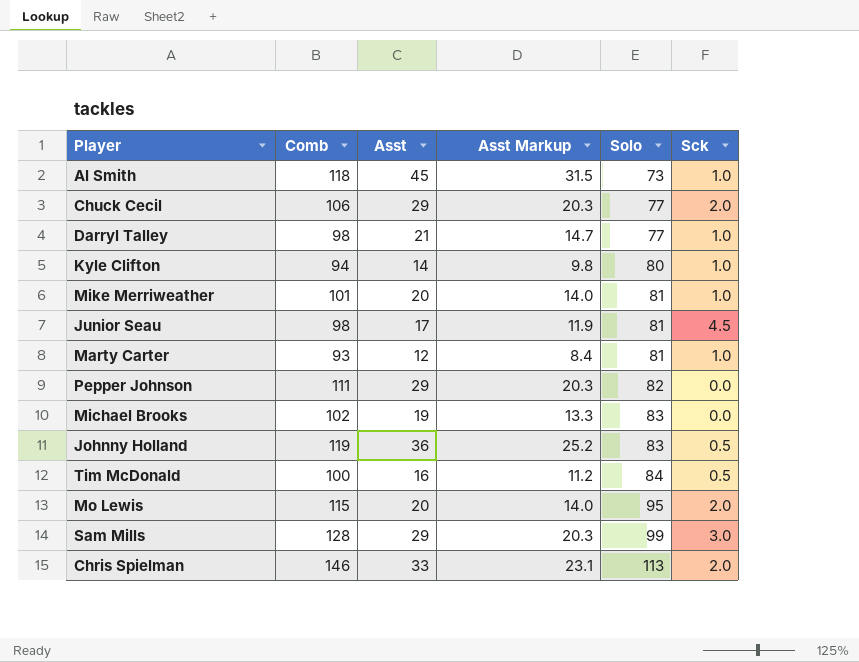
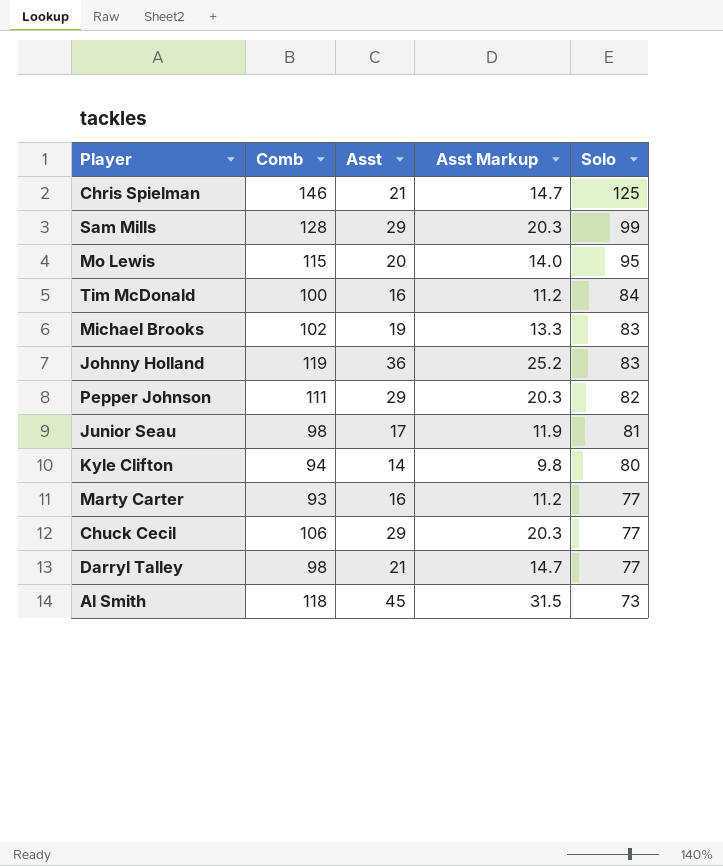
row order: Solo ascending -> Solo descending
column Sck | position: 6 -> none
row Mike Merriweather: 101 | 20 | 14.0 | 81 | 1.0 -> none
Chris Spielman | Asst: 33 -> 21
Chris Spielman | Asst Markup: 23.1 -> 14.7
Chris Spielman | Solo: 113 -> 125
Marty Carter | Asst: 12 -> 16
Marty Carter | Asst Markup: 8.4 -> 11.2
Marty Carter | Solo: 81 -> 77

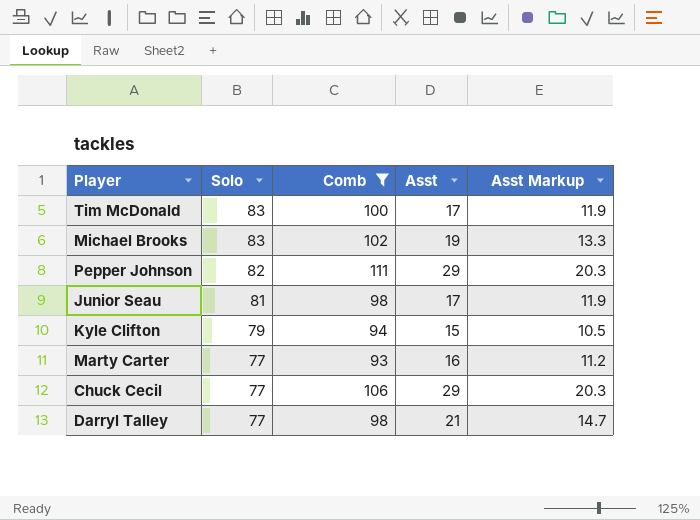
filter: none -> Comb <= 111
column Solo | position: 5 -> 2
Tim McDonald | Solo: 84 -> 83
Tim McDonald | Asst: 16 -> 17
Tim McDonald | Asst Markup: 11.2 -> 11.9
Kyle Clifton | Solo: 80 -> 79
Kyle Clifton | Asst: 14 -> 15
Kyle Clifton | Asst Markup: 9.8 -> 10.5

